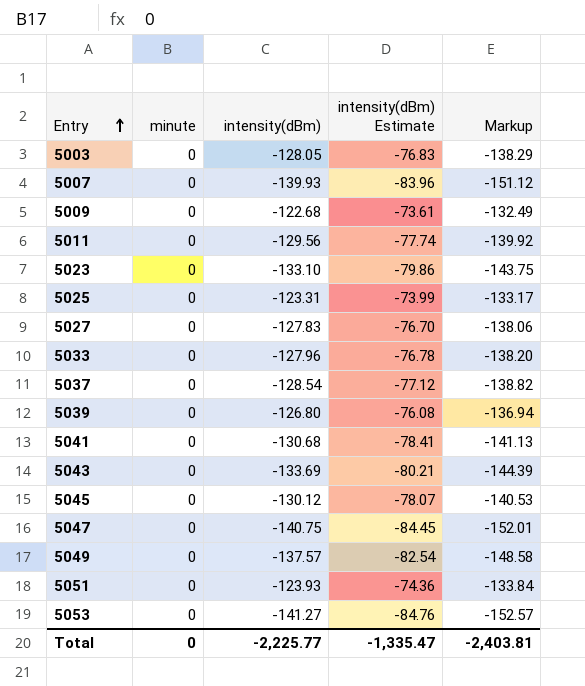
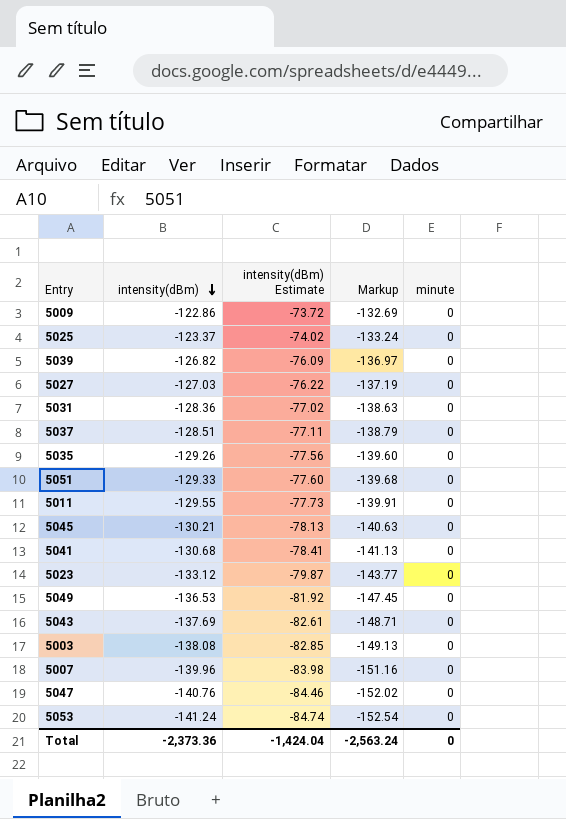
row order: Entry ascending -> intensity(dBm) descending
column minute | position: 2 -> 5
row 5033: 0 | -127.96 | -76.78 | -138.20 -> none
5009 | intensity(dBm): -122.68 -> -122.86
5009 | intensity(dBm) Estimate: -73.61 -> -73.72
5009 | Markup: -132.49 -> -132.69
5025 | intensity(dBm): -123.31 -> -123.37
5025 | intensity(dBm) Estimate: -73.99 -> -74.02
5025 | Markup: -133.17 -> -133.24
5039 | intensity(dBm): -126.80 -> -126.82
5039 | intensity(dBm) Estimate: -76.08 -> -76.09
5039 | Markup: -136.94 -> -136.97
5027 | intensity(dBm): -127.83 -> -127.03
5027 | intensity(dBm) Estimate: -76.70 -> -76.22
5027 | Markup: -138.06 -> -137.19
row 5031: none -> -128.36 | -77.02 | -138.63 | 0
5037 | intensity(dBm): -128.54 -> -128.51
5037 | intensity(dBm) Estimate: -77.12 -> -77.11
5037 | Markup: -138.82 -> -138.79
row 5035: none -> -129.26 | -77.56 | -139.60 | 0
5051 | intensity(dBm): -123.93 -> -129.33
5051 | intensity(dBm) Estimate: -74.36 -> -77.60
5051 | Markup: -133.84 -> -139.68
5011 | intensity(dBm): -129.56 -> -129.55
5011 | intensity(dBm) Estimate: -77.74 -> -77.73
5011 | Markup: -139.92 -> -139.91
5045 | intensity(dBm): -130.12 -> -130.21
5045 | intensity(dBm) Estimate: -78.07 -> -78.13
5045 | Markup: -140.53 -> -140.63
5023 | intensity(dBm): -133.10 -> -133.12
5023 | intensity(dBm) Estimate: -79.86 -> -79.87
5023 | Markup: -143.75 -> -143.77
5049 | intensity(dBm): -137.57 -> -136.53
5049 | intensity(dBm) Estimate: -82.54 -> -81.92
5049 | Markup: -148.58 -> -147.45
5043 | intensity(dBm): -133.69 -> -137.69
5043 | intensity(dBm) Estimate: -80.21 -> -82.61
5043 | Markup: -144.39 -> -148.71
5003 | intensity(dBm): -128.05 -> -138.08
5003 | intensity(dBm) Estimate: -76.83 -> -82.85
5003 | Markup: -138.29 -> -149.13
5007 | intensity(dBm): -139.93 -> -139.96
5007 | intensity(dBm) Estimate: -83.96 -> -83.98
5007 | Markup: -151.12 -> -151.16
5047 | intensity(dBm): -140.75 -> -140.76
5047 | intensity(dBm) Estimate: -84.45 -> -84.46
5047 | Markup: -152.01 -> -152.02
5053 | intensity(dBm): -141.27 -> -141.24
5053 | intensity(dBm) Estimate: -84.76 -> -84.74
5053 | Markup: -152.57 -> -152.54
Total | intensity(dBm): -2,225.77 -> -2,373.36
Total | intensity(dBm) Estimate: -1,335.47 -> -1,424.04
Total | Markup: -2,403.81 -> -2,563.24

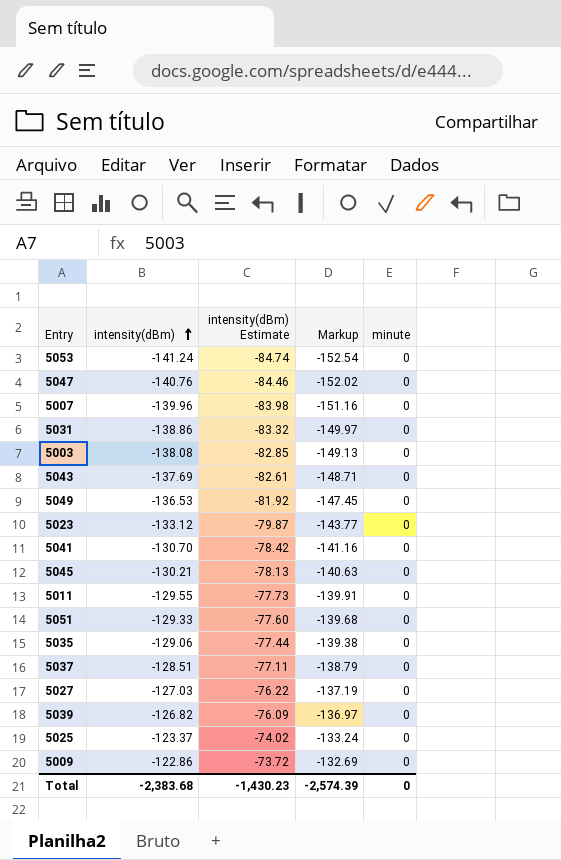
row order: intensity(dBm) descending -> intensity(dBm) ascending
5031 | intensity(dBm): -128.36 -> -138.86
5031 | intensity(dBm) Estimate: -77.02 -> -83.32
5031 | Markup: -138.63 -> -149.97
5041 | intensity(dBm): -130.68 -> -130.70
5041 | intensity(dBm) Estimate: -78.41 -> -78.42
5041 | Markup: -141.13 -> -141.16
5035 | intensity(dBm): -129.26 -> -129.06
5035 | intensity(dBm) Estimate: -77.56 -> -77.44
5035 | Markup: -139.60 -> -139.38
Total | intensity(dBm): -2,373.36 -> -2,383.68
Total | intensity(dBm) Estimate: -1,424.04 -> -1,430.23
Total | Markup: -2,563.24 -> -2,574.39

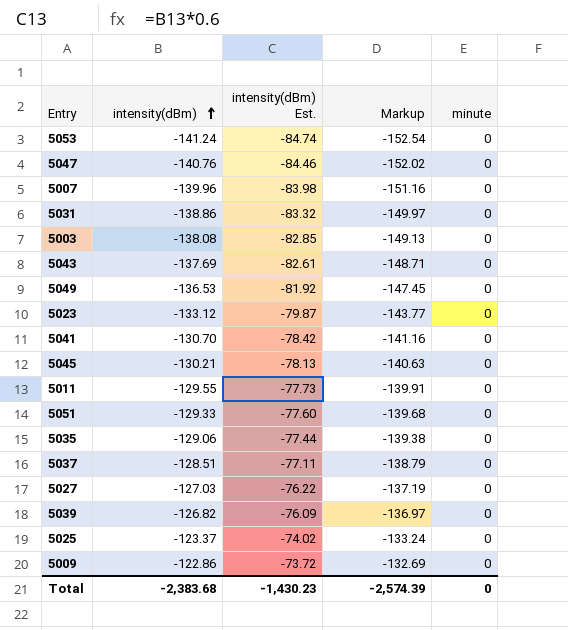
column name: intensity(dBm) Estimate -> intensity(dBm) Est.

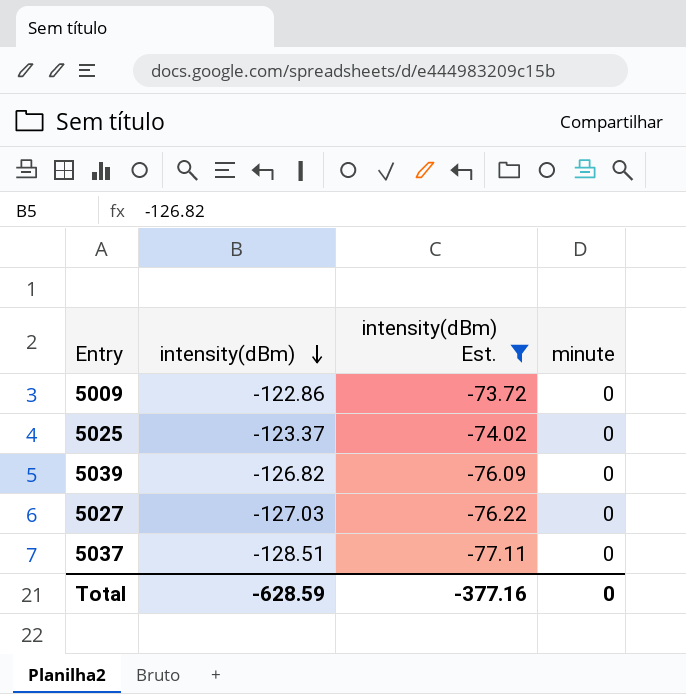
filter: none -> intensity(dBm) Est. >= -77.11
row order: intensity(dBm) ascending -> intensity(dBm) descending
column Markup | formula: [intensity(dBm)] * 1.08 -> none
Total | intensity(dBm): -2,383.68 -> -628.59
Total | intensity(dBm) Est.: -1,430.23 -> -377.16

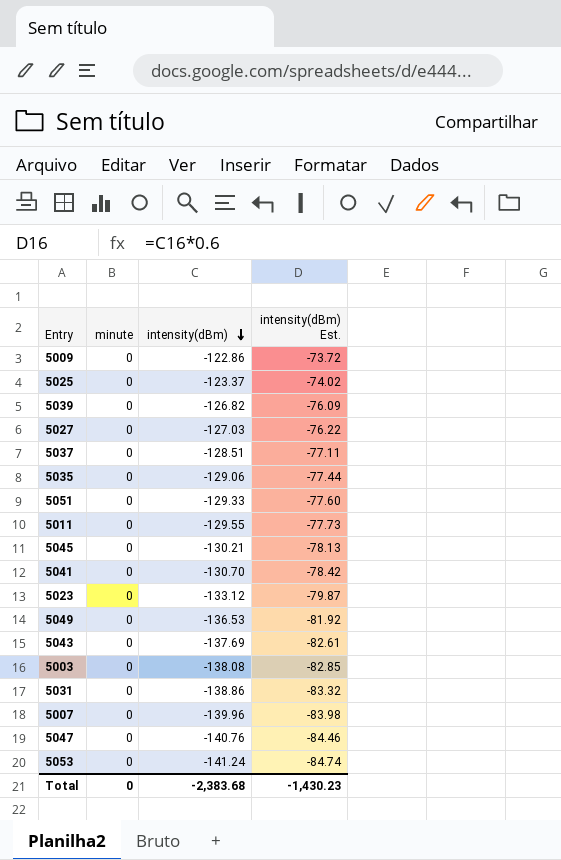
filter: intensity(dBm) Est. >= -77.11 -> none
column minute | position: 4 -> 2
Total | intensity(dBm): -628.59 -> -2,383.68
Total | intensity(dBm) Est.: -377.16 -> -1,430.23

